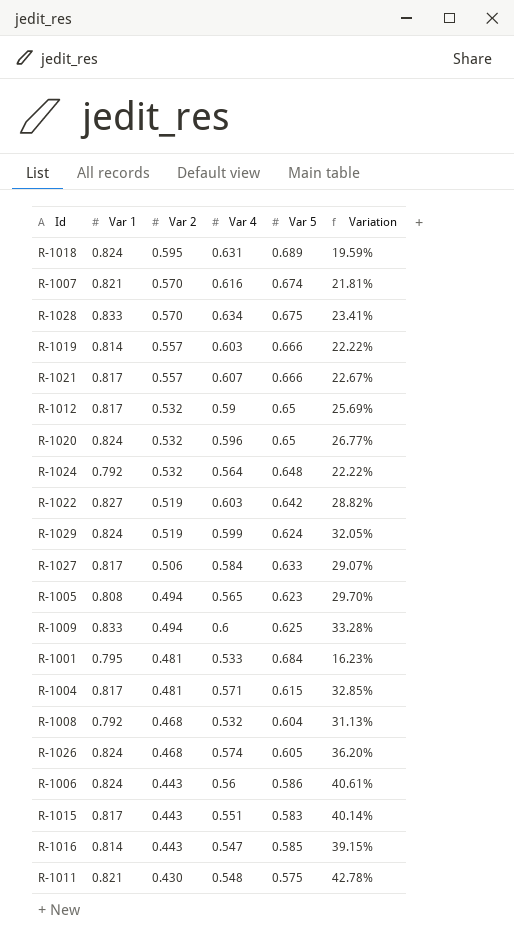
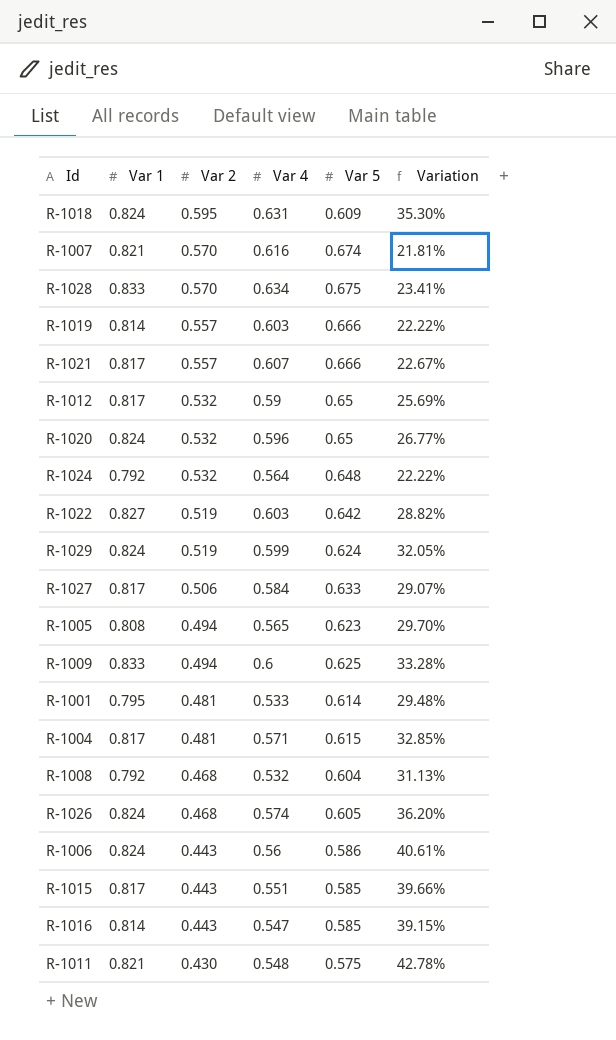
R-1018 | Var 5: 0.689 -> 0.609
R-1018 | Variation: 19.59% -> 35.30%
R-1001 | Var 5: 0.684 -> 0.614
R-1001 | Variation: 16.23% -> 29.48%
R-1015 | Var 5: 0.583 -> 0.585
R-1015 | Variation: 40.14% -> 39.66%

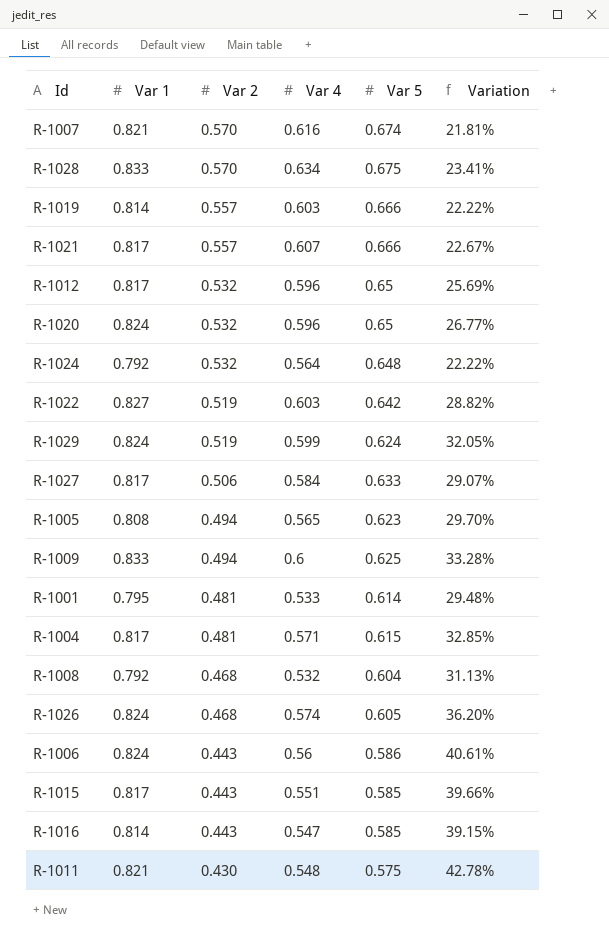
row R-1018: 0.824 | 0.595 | 0.631 | 0.609 | 35.30% -> none
R-1012 | Var 4: 0.59 -> 0.596

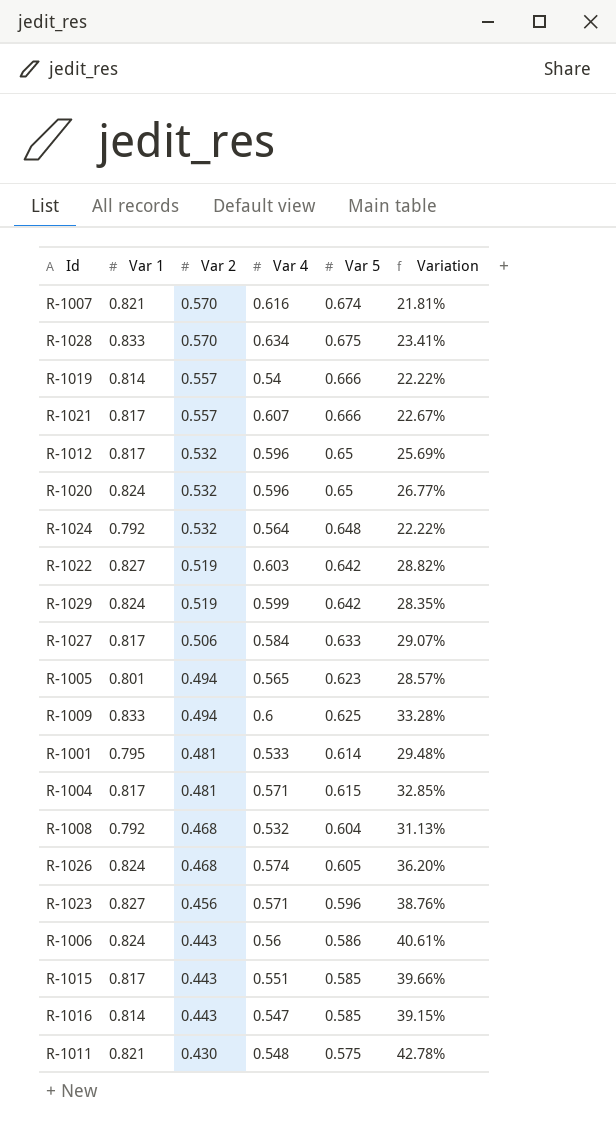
R-1019 | Var 4: 0.603 -> 0.54
R-1029 | Var 5: 0.624 -> 0.642
R-1029 | Variation: 32.05% -> 28.35%
R-1005 | Var 1: 0.808 -> 0.801
R-1005 | Variation: 29.70% -> 28.57%
row R-1023: none -> 0.827 | 0.456 | 0.571 | 0.596 | 38.76%

